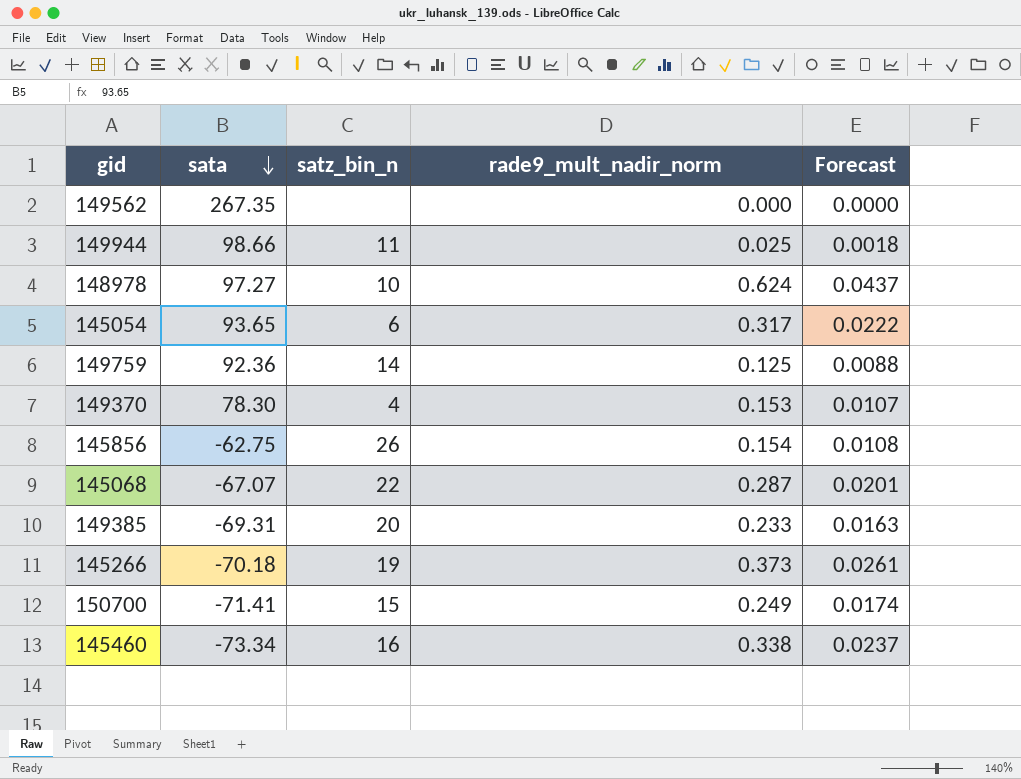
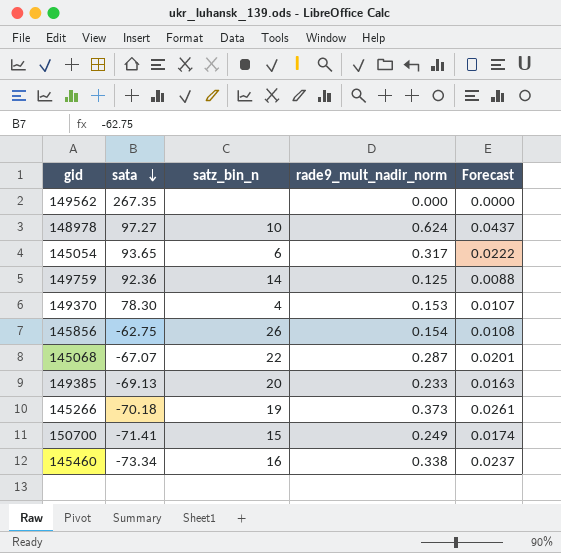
row 149944: 98.66 | 11 | 0.025 | 0.0018 -> none
149385 | sata: -69.31 -> -69.13

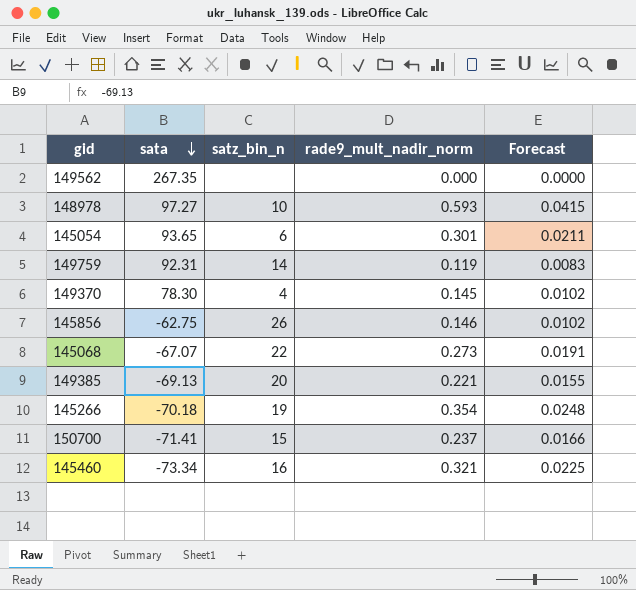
148978 | rade9_mult_nadir_norm: 0.624 -> 0.593
148978 | Forecast: 0.0437 -> 0.0415
145054 | rade9_mult_nadir_norm: 0.317 -> 0.301
145054 | Forecast: 0.0222 -> 0.0211
149759 | sata: 92.36 -> 92.31
149759 | rade9_mult_nadir_norm: 0.125 -> 0.119
149759 | Forecast: 0.0088 -> 0.0083
149370 | rade9_mult_nadir_norm: 0.153 -> 0.145
149370 | Forecast: 0.0107 -> 0.0102
145856 | rade9_mult_nadir_norm: 0.154 -> 0.146
145856 | Forecast: 0.0108 -> 0.0102
145068 | rade9_mult_nadir_norm: 0.287 -> 0.273
145068 | Forecast: 0.0201 -> 0.0191
149385 | rade9_mult_nadir_norm: 0.233 -> 0.221
149385 | Forecast: 0.0163 -> 0.0155
145266 | rade9_mult_nadir_norm: 0.373 -> 0.354
145266 | Forecast: 0.0261 -> 0.0248
150700 | rade9_mult_nadir_norm: 0.249 -> 0.237
150700 | Forecast: 0.0174 -> 0.0166
145460 | rade9_mult_nadir_norm: 0.338 -> 0.321
145460 | Forecast: 0.0237 -> 0.0225

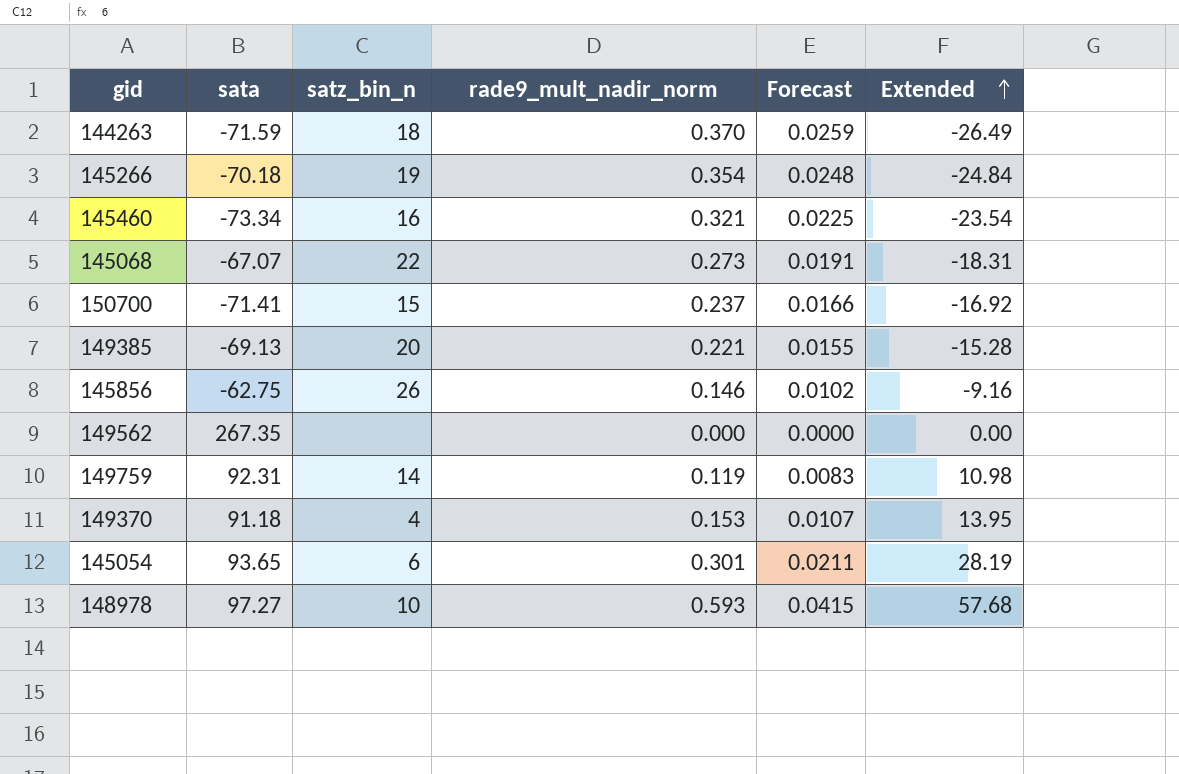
row order: sata descending -> Extended ascending
column Extended | formula: none -> [sata] * [rade9_mult_nadir_norm]
row 144263: none -> -71.59 | 18 | 0.370 | 0.0259 | -26.49
149370 | sata: 78.30 -> 91.18
149370 | rade9_mult_nadir_norm: 0.145 -> 0.153
149370 | Forecast: 0.0102 -> 0.0107

